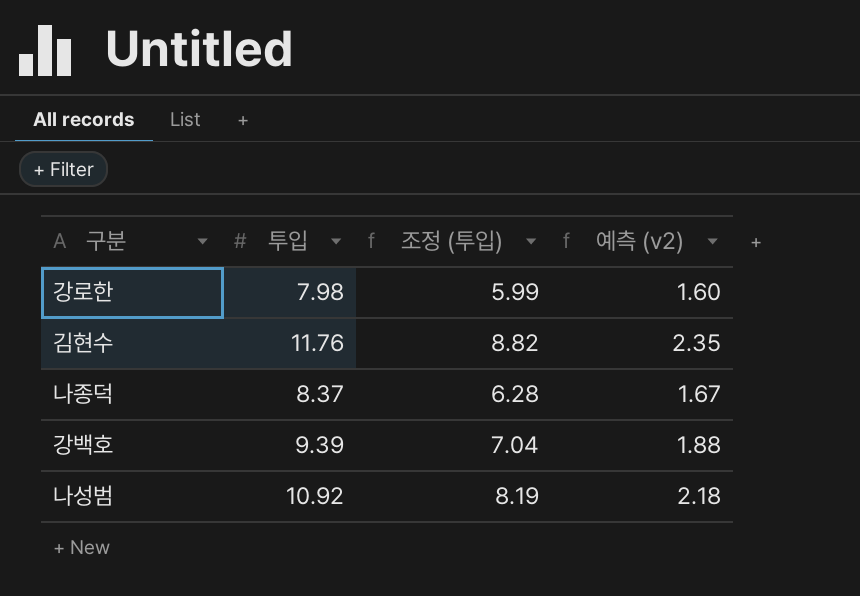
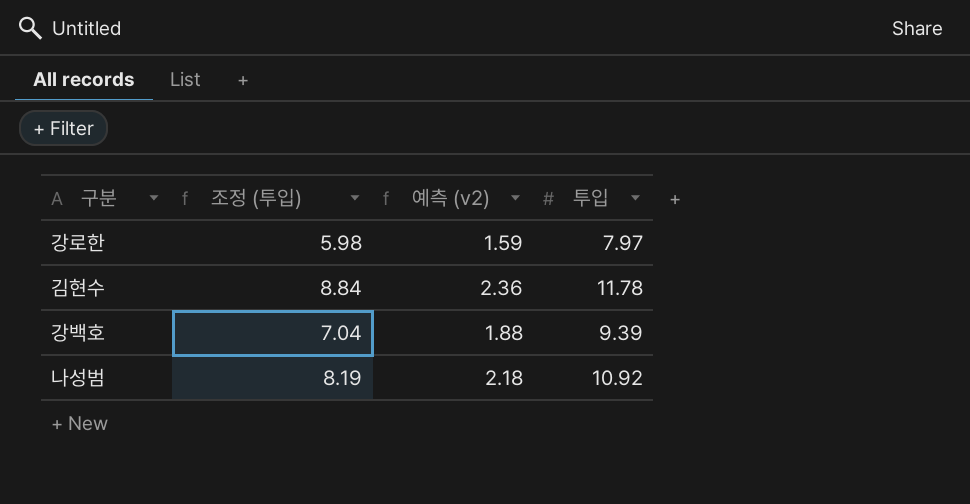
column 투입 | position: 2 -> 4
row 나종덕: 8.37 | 6.28 | 1.67 -> none
강로한 | 조정 (투입): 5.99 -> 5.98
강로한 | 예측 (v2): 1.60 -> 1.59
강로한 | 투입: 7.98 -> 7.97
김현수 | 조정 (투입): 8.82 -> 8.84
김현수 | 예측 (v2): 2.35 -> 2.36
김현수 | 투입: 11.76 -> 11.78

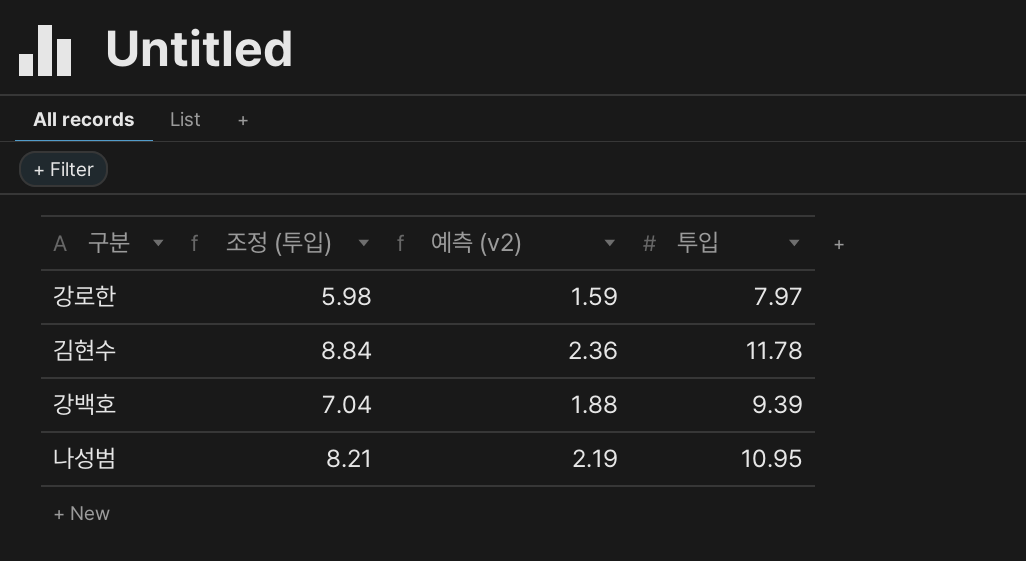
나성범 | 조정 (투입): 8.19 -> 8.21
나성범 | 예측 (v2): 2.18 -> 2.19
나성범 | 투입: 10.92 -> 10.95

